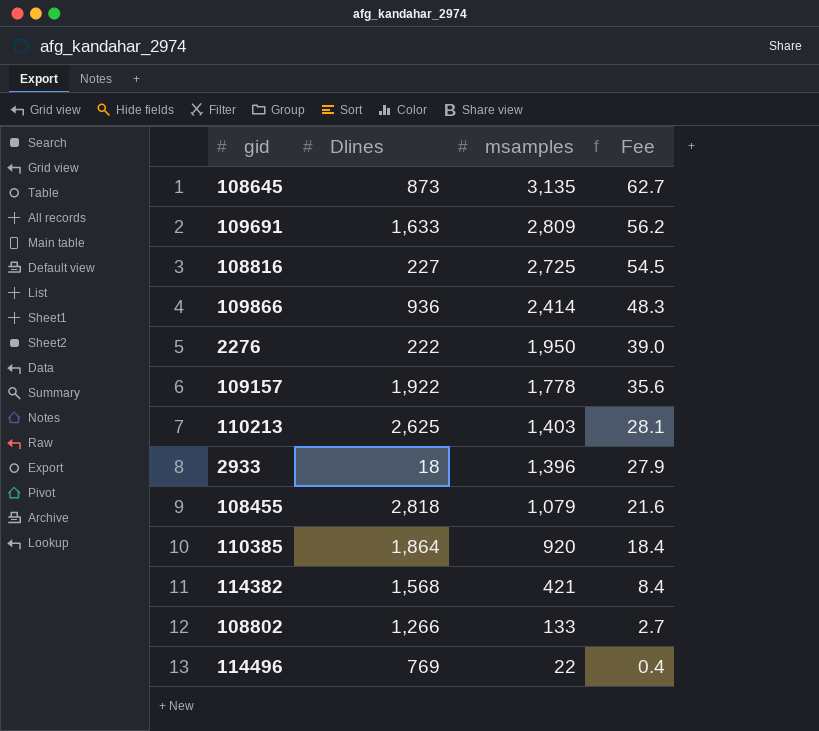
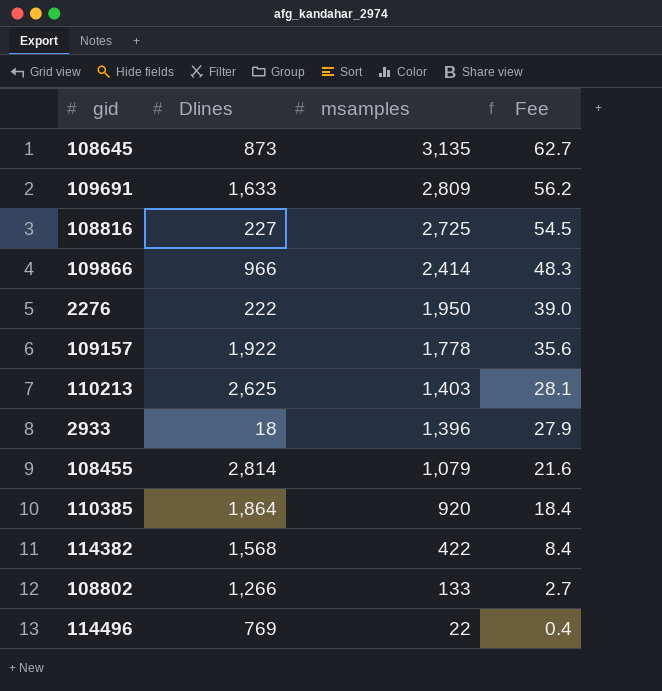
109866 | Dlines: 936 -> 966
108455 | Dlines: 2,818 -> 2,814
114382 | msamples: 421 -> 422

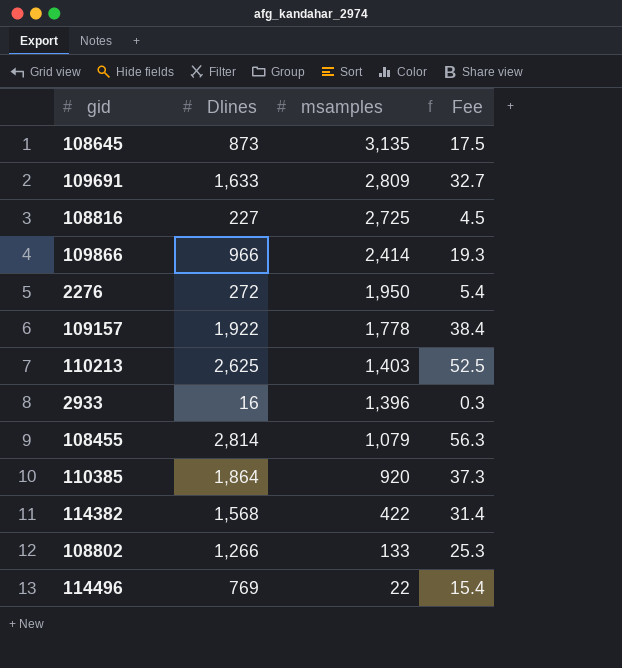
column Fee | formula: [msamples] * 0.02 -> [Dlines] * 0.02
2276 | Dlines: 222 -> 272
2933 | Dlines: 18 -> 16

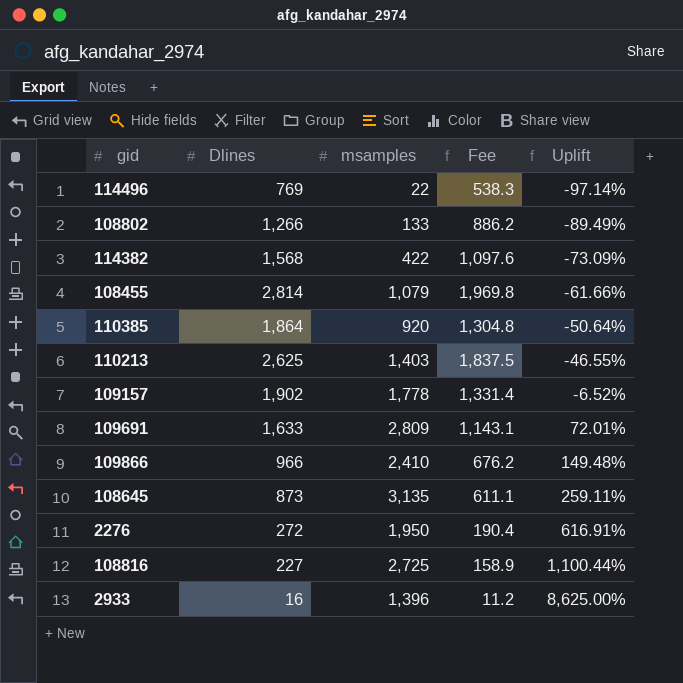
row order: msamples descending -> Uplift ascending
column Fee | formula: [Dlines] * 0.02 -> [Dlines] * 0.7
column Uplift | formula: none -> ([msamples] - [Dlines]) / [Dlines]
109157 | Dlines: 1,922 -> 1,902
109866 | msamples: 2,414 -> 2,410

